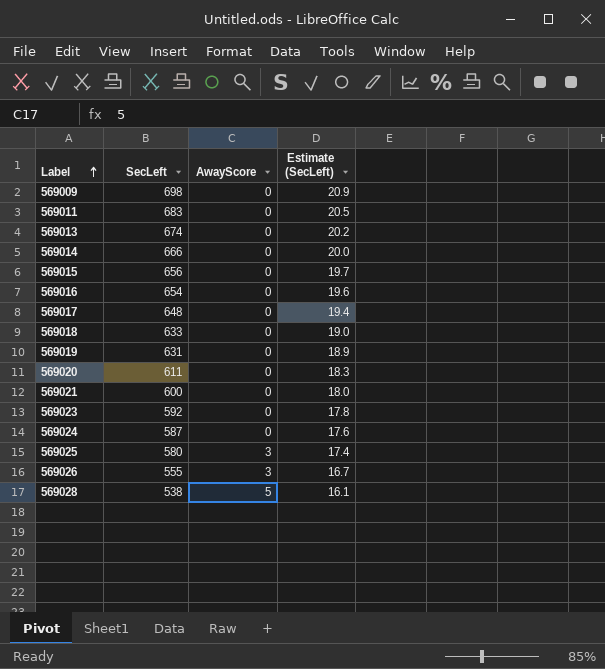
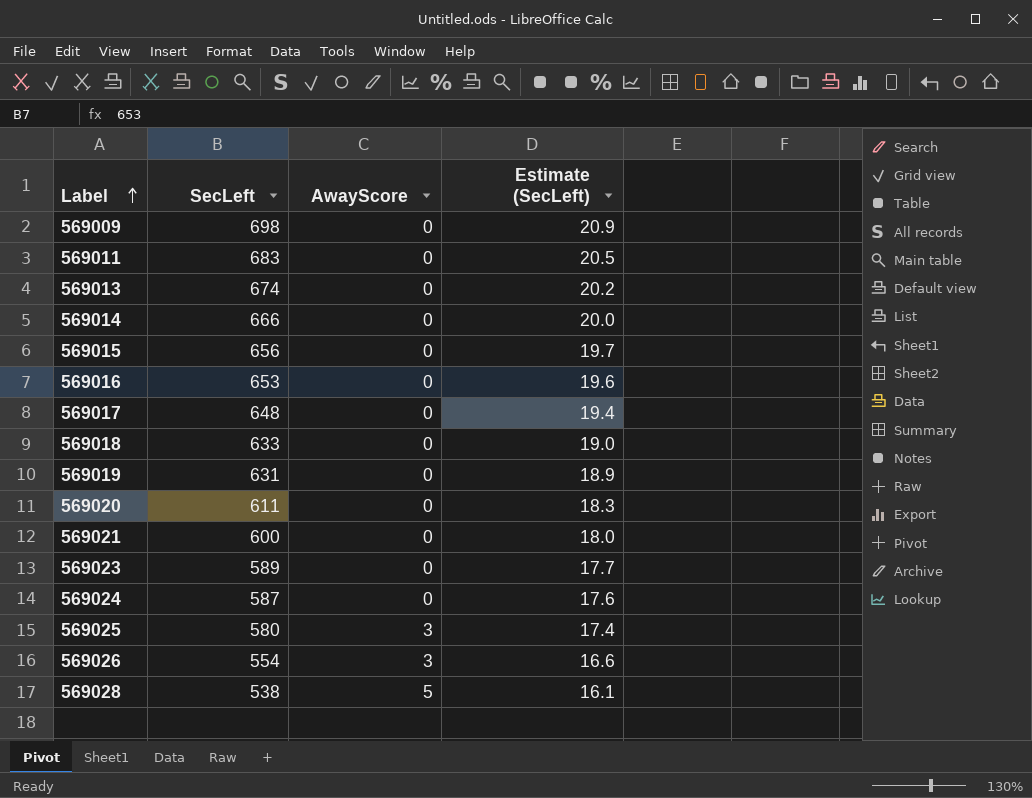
569016 | SecLeft: 654 -> 653
569023 | SecLeft: 592 -> 589
569023 | Estimate (SecLeft): 17.8 -> 17.7
569026 | SecLeft: 555 -> 554
569026 | Estimate (SecLeft): 16.7 -> 16.6

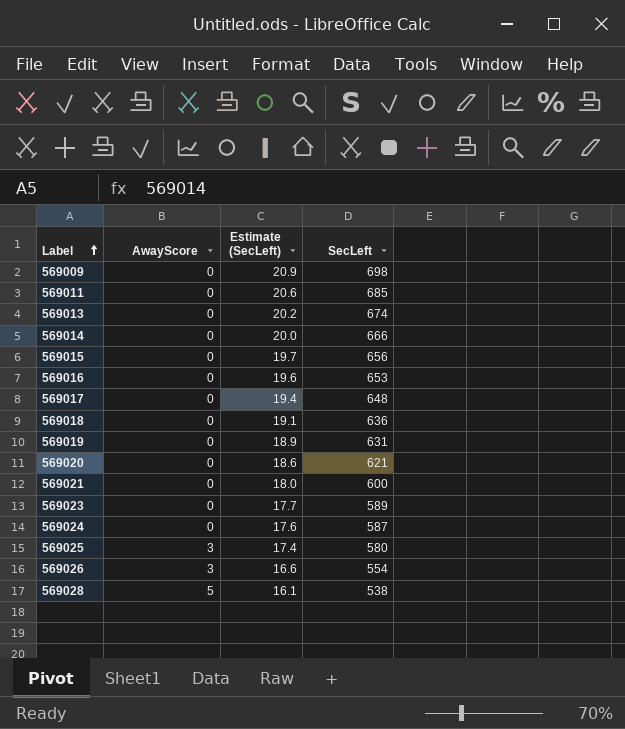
column SecLeft | position: 2 -> 4
569011 | Estimate (SecLeft): 20.5 -> 20.6
569011 | SecLeft: 683 -> 685
569018 | Estimate (SecLeft): 19.0 -> 19.1
569018 | SecLeft: 633 -> 636
569020 | Estimate (SecLeft): 18.3 -> 18.6
569020 | SecLeft: 611 -> 621

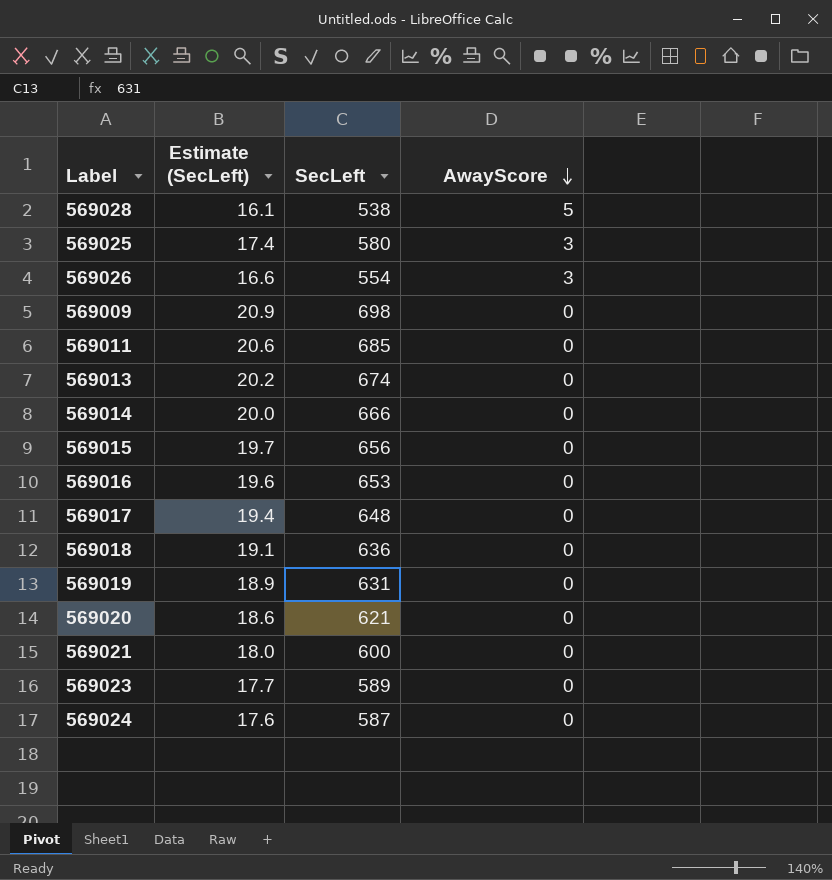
row order: Label ascending -> AwayScore descending
column AwayScore | position: 2 -> 4

